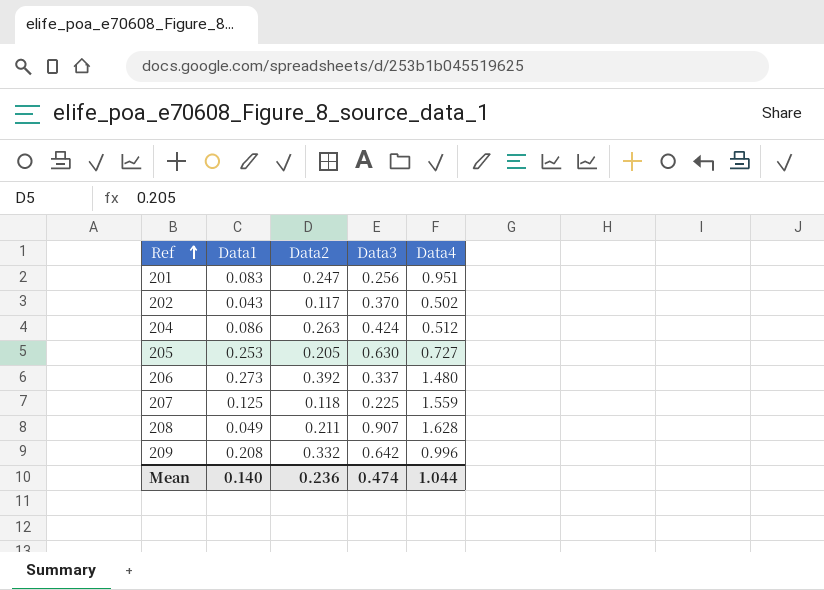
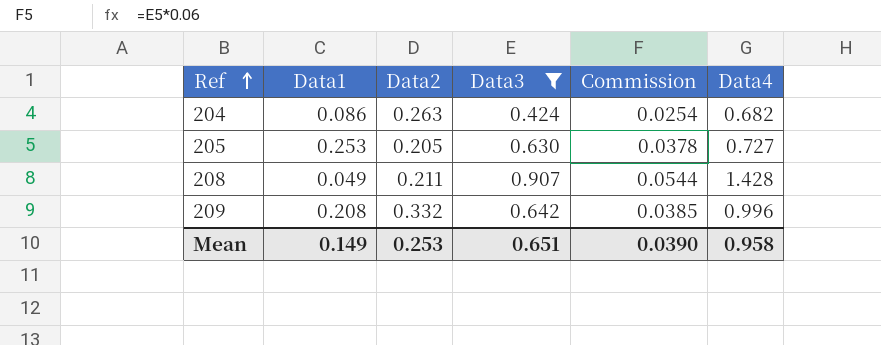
filter: none -> Data3 >= 0.424
column Commission | formula: none -> [Data3] * 0.06
204 | Data4: 0.512 -> 0.682
208 | Data4: 1.628 -> 1.428
Mean | Data1: 0.140 -> 0.149
Mean | Data2: 0.236 -> 0.253
Mean | Data3: 0.474 -> 0.651
Mean | Data4: 1.044 -> 0.958

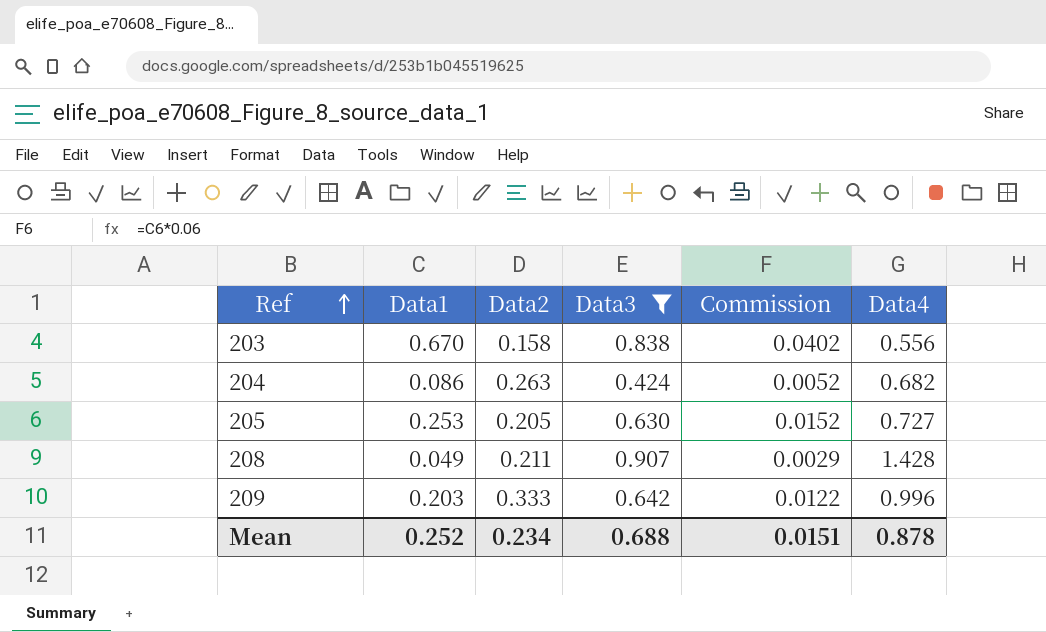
column Commission | formula: [Data3] * 0.06 -> [Data1] * 0.06
row 203: none -> 0.670 | 0.158 | 0.838 | 0.0402 | 0.556
209 | Data1: 0.208 -> 0.203
209 | Data2: 0.332 -> 0.333
Mean | Data1: 0.149 -> 0.252
Mean | Data2: 0.253 -> 0.234
Mean | Data3: 0.651 -> 0.688
Mean | Commission: 0.0390 -> 0.0151
Mean | Data4: 0.958 -> 0.878

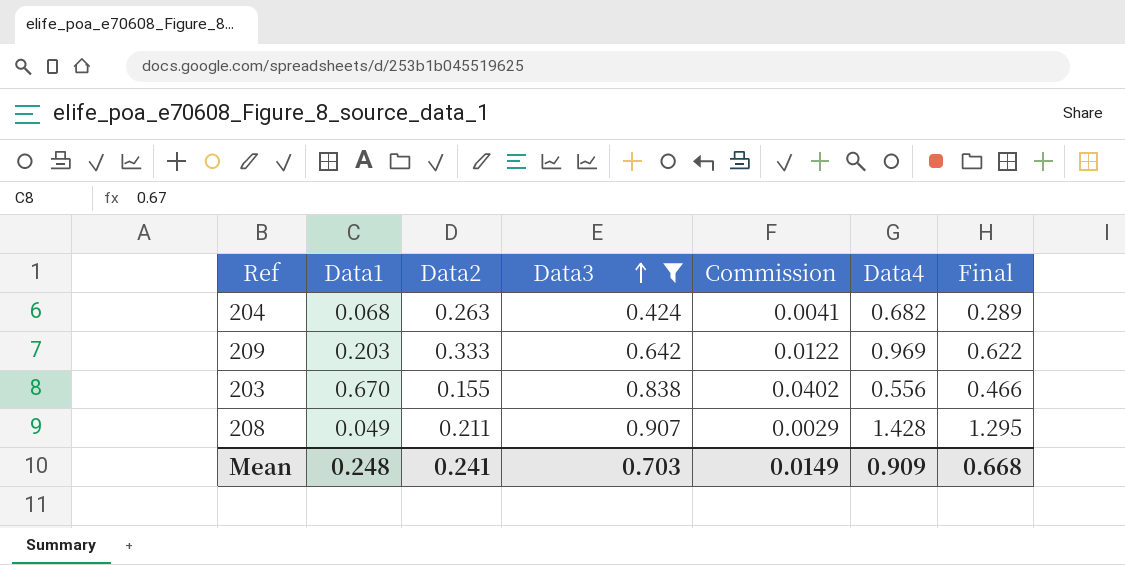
row order: Ref ascending -> Data3 ascending
column Final | formula: none -> [Data3] * [Data4]
row 205: 0.253 | 0.205 | 0.630 | 0.0152 | 0.727 -> none
204 | Data1: 0.086 -> 0.068
204 | Commission: 0.0052 -> 0.0041
209 | Data4: 0.996 -> 0.969
203 | Data2: 0.158 -> 0.155
Mean | Data1: 0.252 -> 0.248
Mean | Data2: 0.234 -> 0.241
Mean | Data3: 0.688 -> 0.703
Mean | Commission: 0.0151 -> 0.0149
Mean | Data4: 0.878 -> 0.909

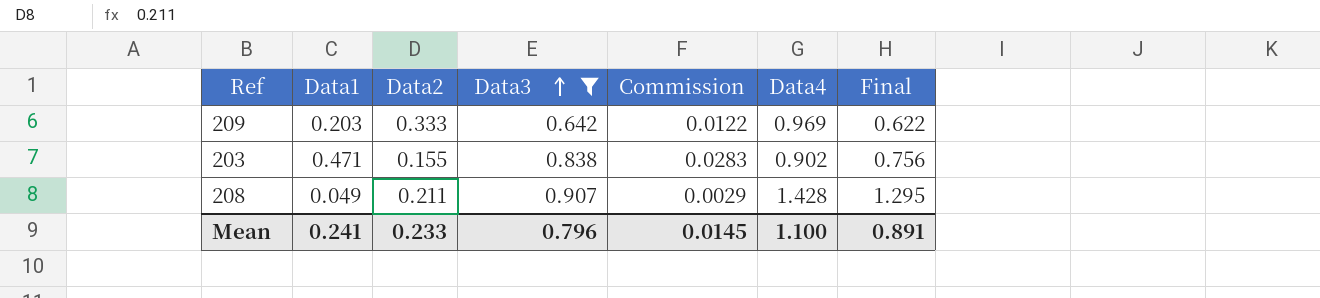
row 204: 0.068 | 0.263 | 0.424 | 0.0041 | 0.682 | 0.289 -> none
203 | Data1: 0.670 -> 0.471
203 | Commission: 0.0402 -> 0.0283
203 | Data4: 0.556 -> 0.902
203 | Final: 0.466 -> 0.756
Mean | Data1: 0.248 -> 0.241
Mean | Data2: 0.241 -> 0.233
Mean | Data3: 0.703 -> 0.796
Mean | Commission: 0.0149 -> 0.0145
Mean | Data4: 0.909 -> 1.100
Mean | Final: 0.668 -> 0.891

